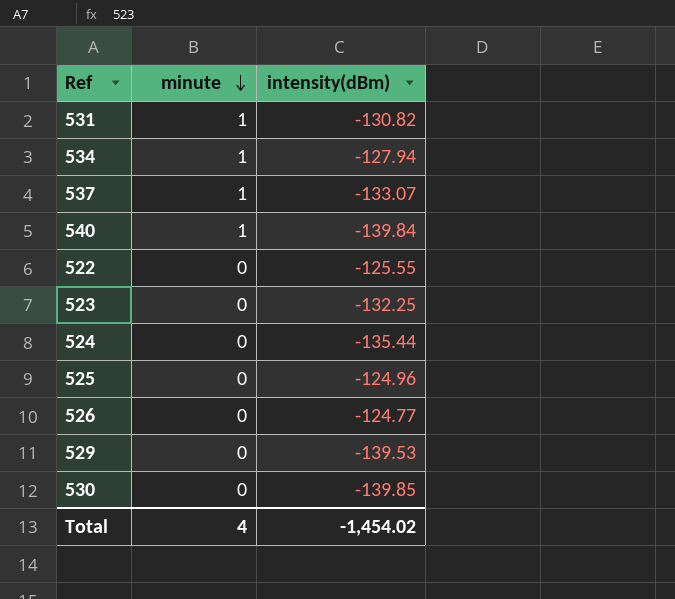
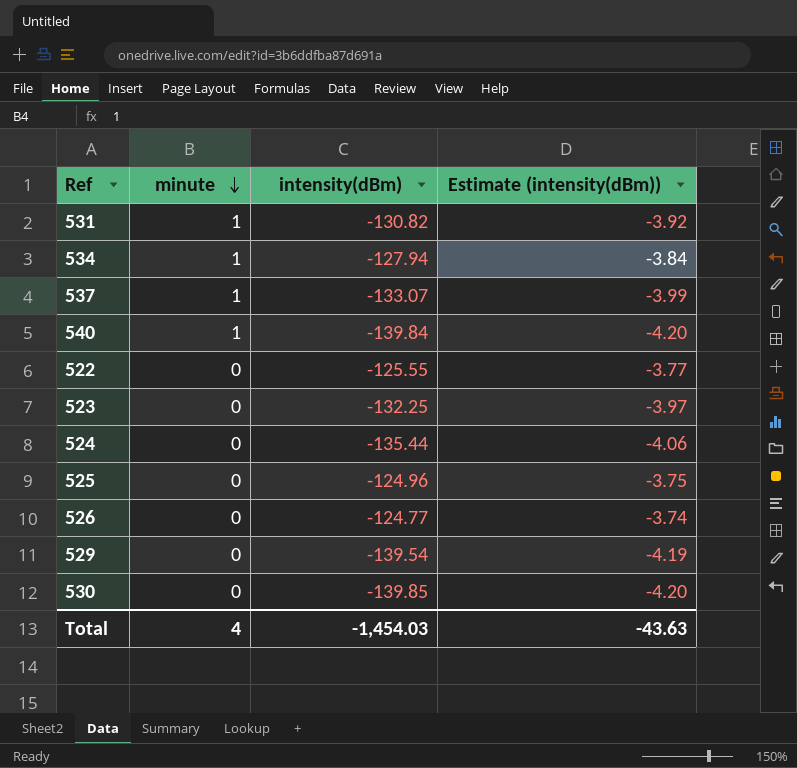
column Estimate (intensity(dBm)) | formula: none -> [intensity(dBm)] * 0.03
529 | intensity(dBm): -139.53 -> -139.54
Total | intensity(dBm): -1,454.02 -> -1,454.03

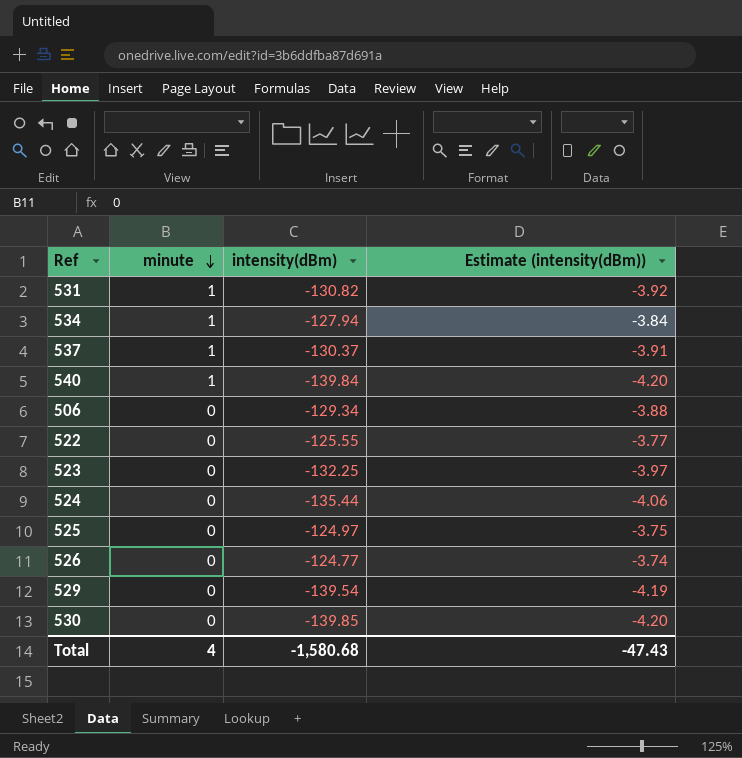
537 | intensity(dBm): -133.07 -> -130.37
537 | Estimate (intensity(dBm)): -3.99 -> -3.91
row 506: none -> 0 | -129.34 | -3.88
525 | intensity(dBm): -124.96 -> -124.97
Total | intensity(dBm): -1,454.03 -> -1,580.68
Total | Estimate (intensity(dBm)): -43.63 -> -47.43

